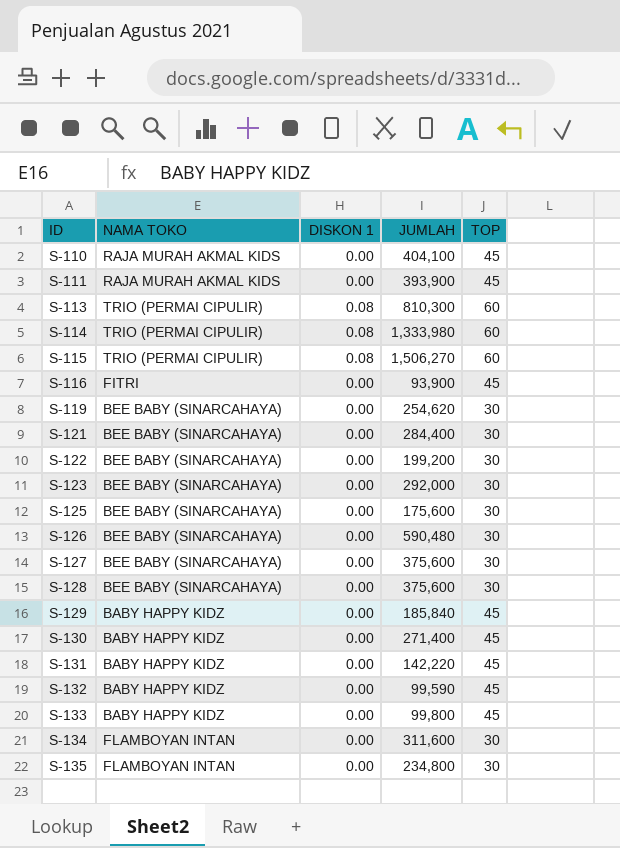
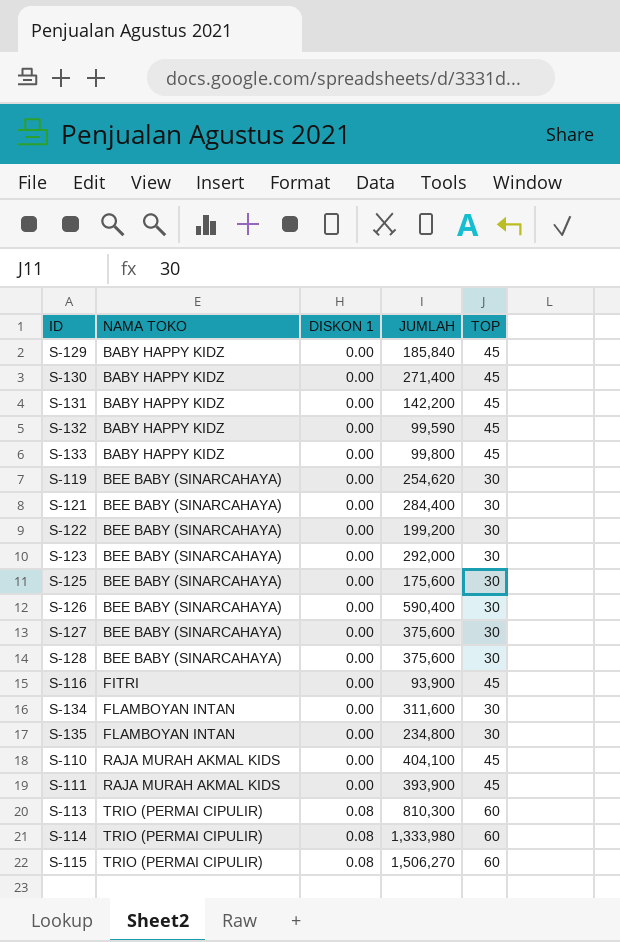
row order: ID ascending -> NAMA TOKO ascending
S-131 | JUMLAH: 142,220 -> 142,200
S-126 | JUMLAH: 590,480 -> 590,400

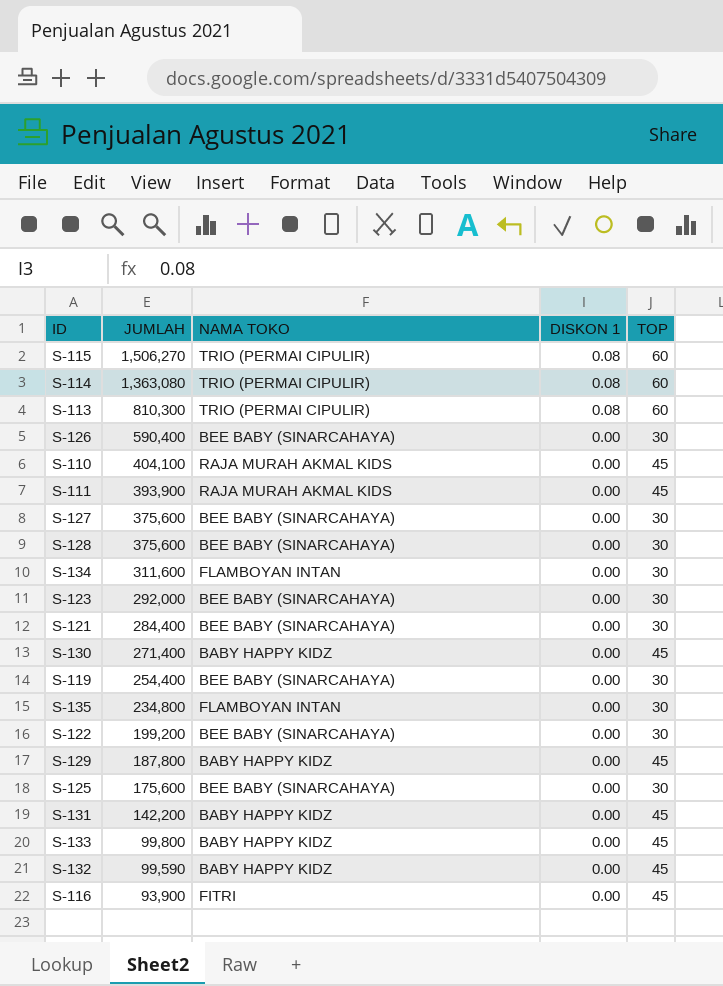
row order: NAMA TOKO ascending -> JUMLAH descending
column JUMLAH | position: 4 -> 2
S-114 | JUMLAH: 1,333,980 -> 1,363,080
S-119 | JUMLAH: 254,620 -> 254,400
S-129 | JUMLAH: 185,840 -> 187,800

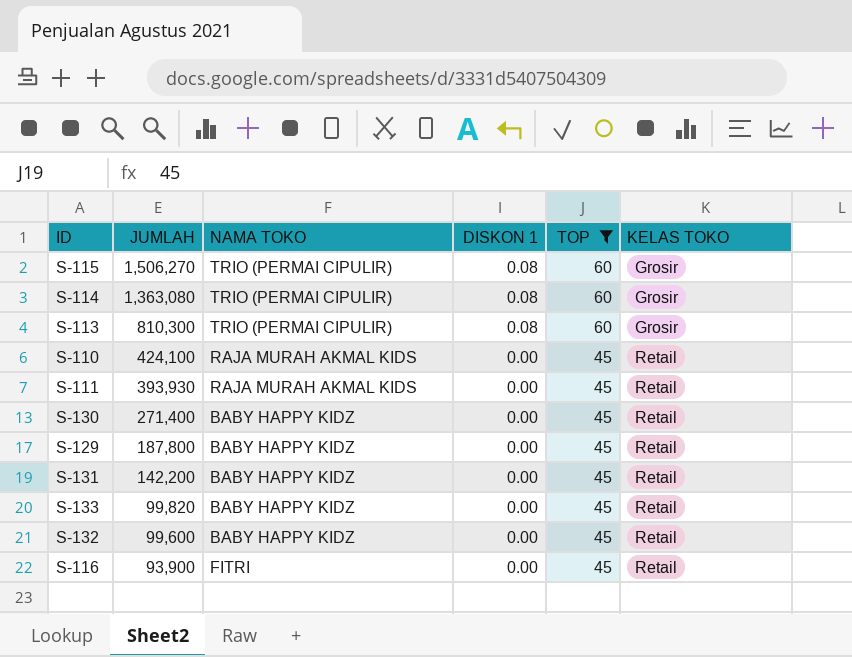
filter: none -> TOP != 30
column KELAS TOKO | position: none -> 6
S-110 | JUMLAH: 404,100 -> 424,100
S-111 | JUMLAH: 393,900 -> 393,930
S-133 | JUMLAH: 99,800 -> 99,820
S-132 | JUMLAH: 99,590 -> 99,600

